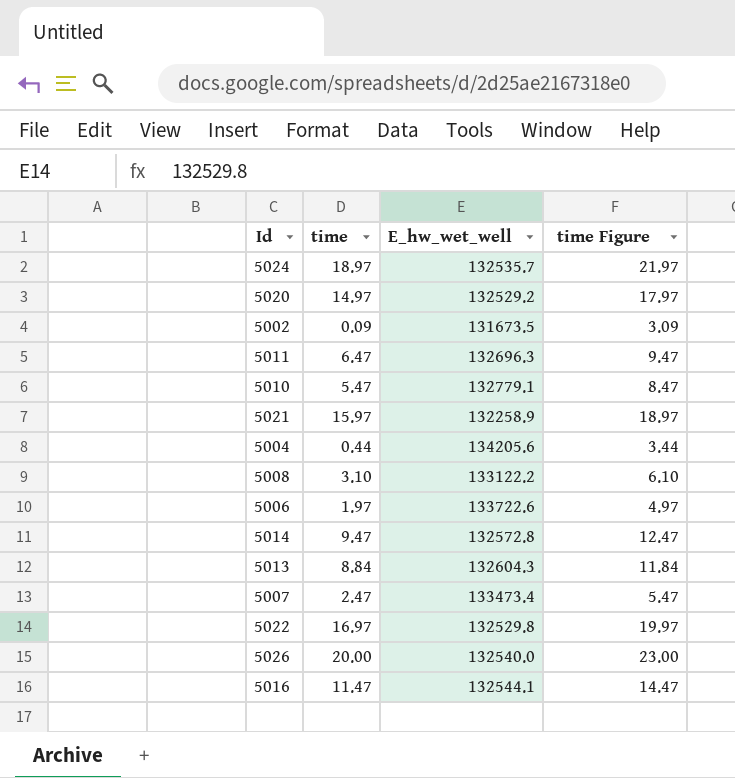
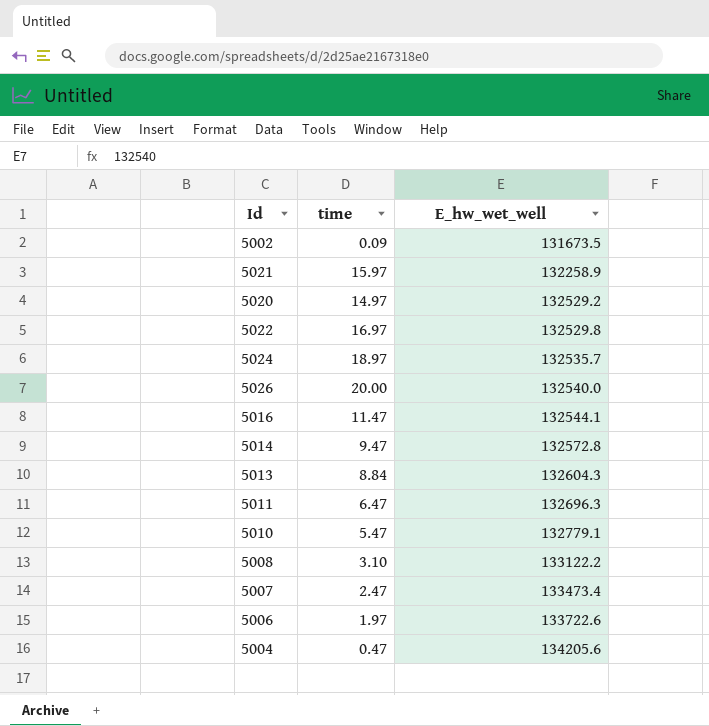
row order: none -> E_hw_wet_well ascending
column time Figure | formula: [time] + 3 -> none
5004 | time: 0.44 -> 0.47

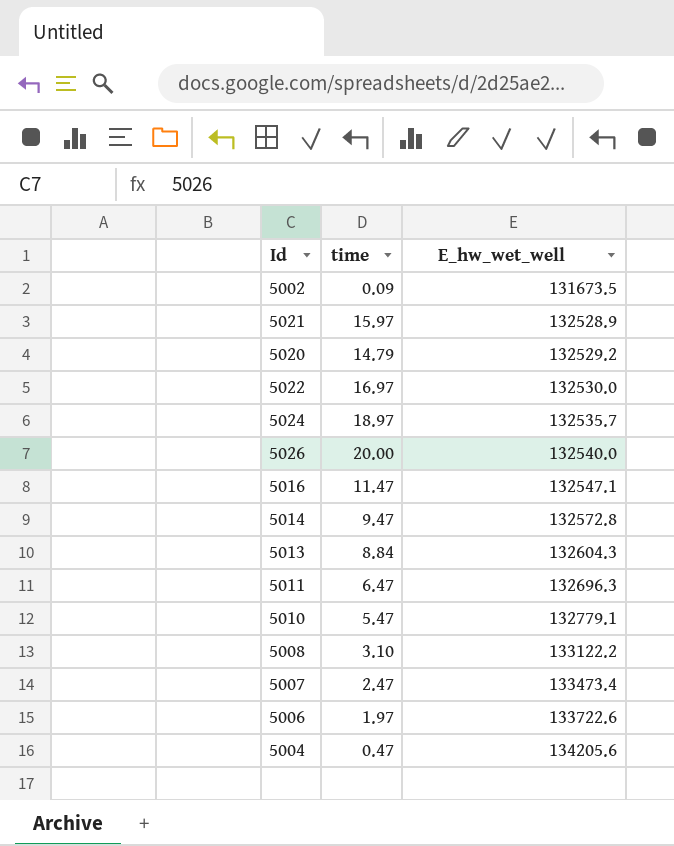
5021 | E_hw_wet_well: 132258.9 -> 132528.9
5020 | time: 14.97 -> 14.79
5022 | E_hw_wet_well: 132529.8 -> 132530.0
5016 | E_hw_wet_well: 132544.1 -> 132547.1

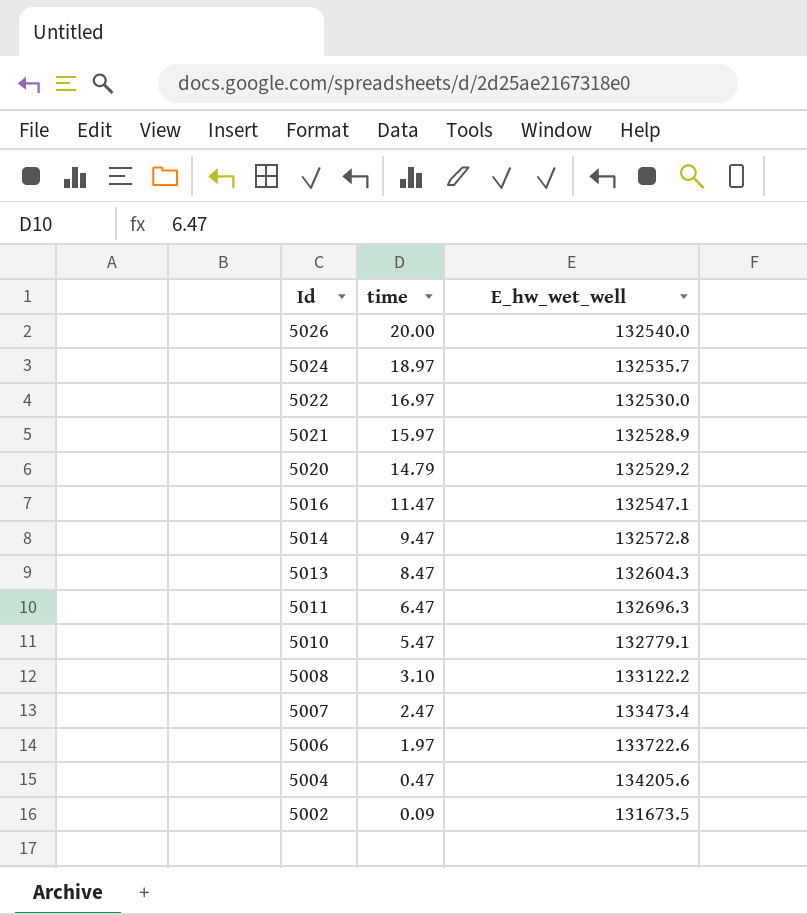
row order: E_hw_wet_well ascending -> Id descending
5013 | time: 8.84 -> 8.47

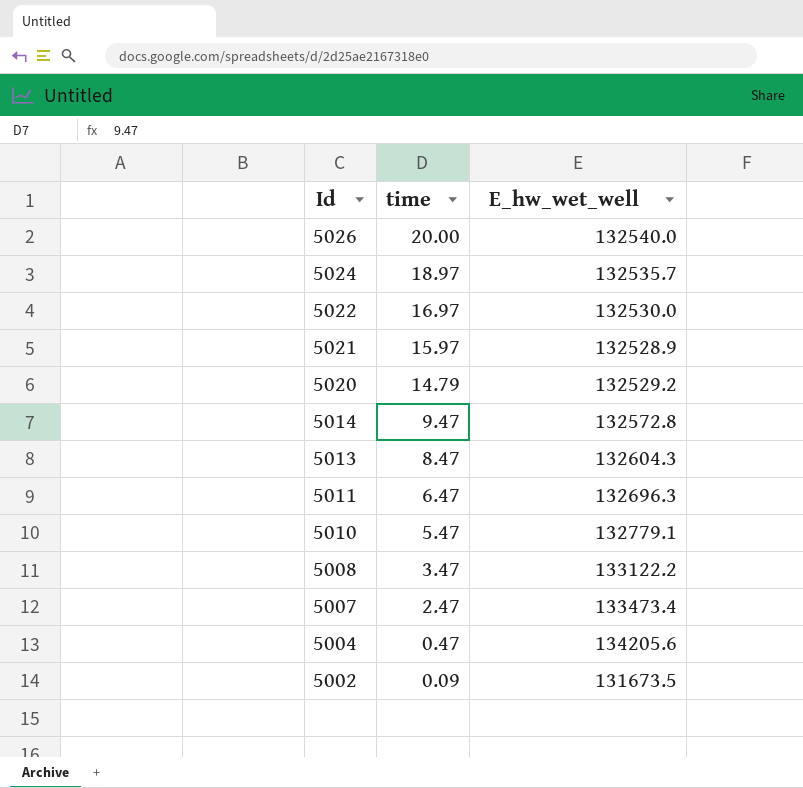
row 5016: 11.47 | 132547.1 -> none
row 5006: 1.97 | 133722.6 -> none
5008 | time: 3.10 -> 3.47

